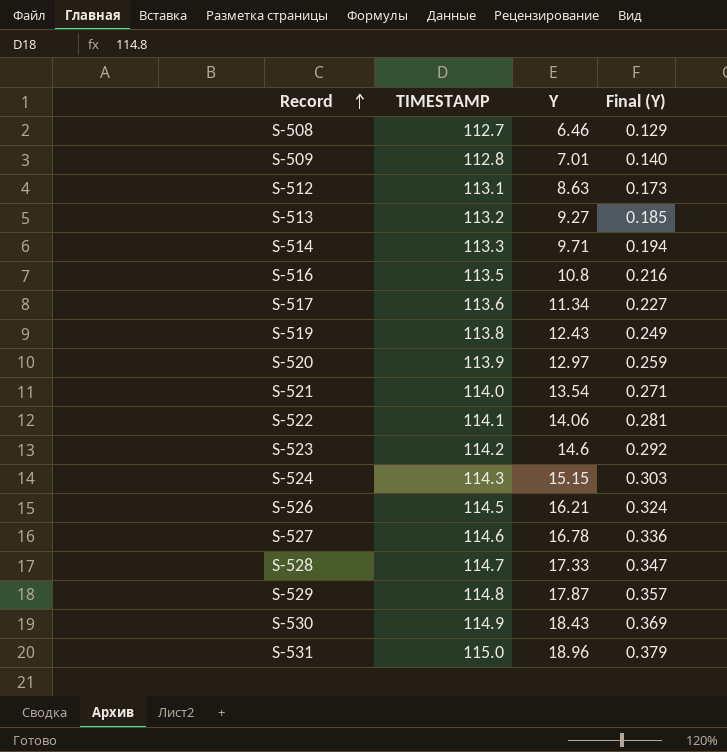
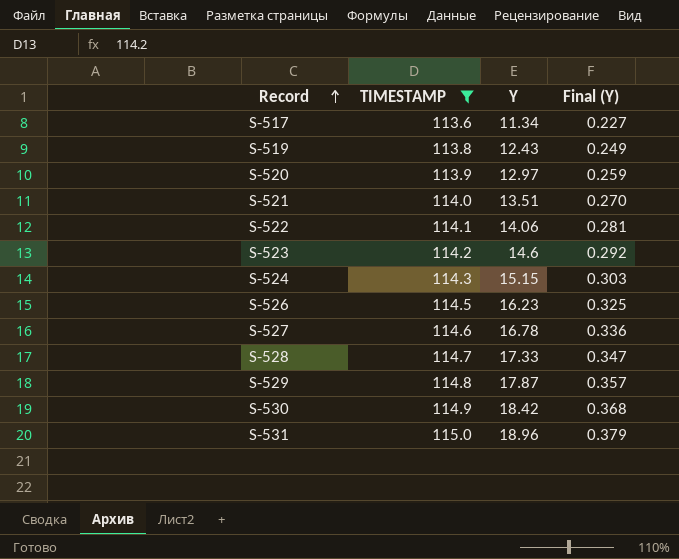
filter: none -> TIMESTAMP >= 113.6
S-521 | Y: 13.54 -> 13.51
S-521 | Final (Y): 0.271 -> 0.270
S-526 | Y: 16.21 -> 16.23
S-526 | Final (Y): 0.324 -> 0.325
S-530 | Y: 18.43 -> 18.42
S-530 | Final (Y): 0.369 -> 0.368

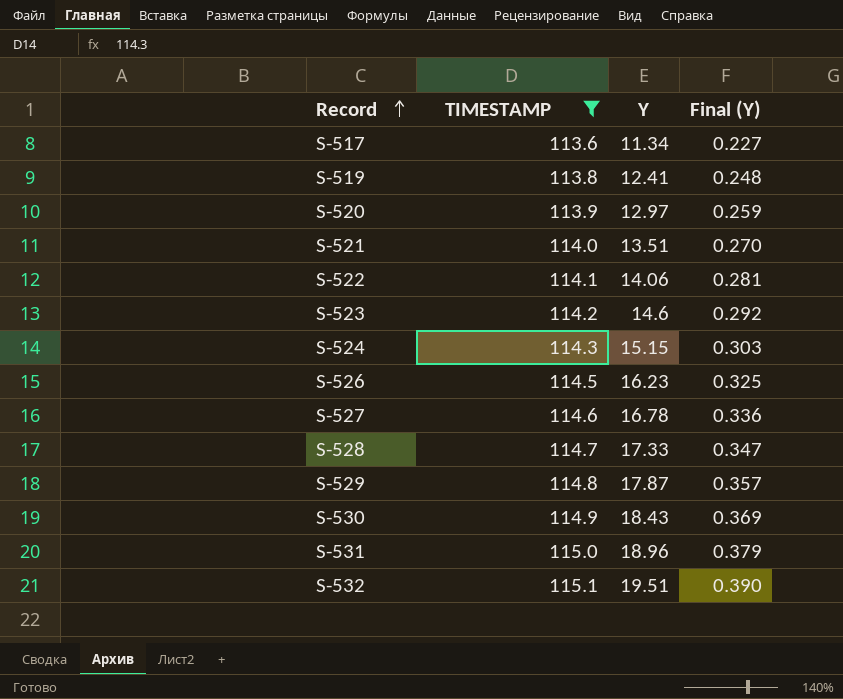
S-519 | Y: 12.43 -> 12.41
S-519 | Final (Y): 0.249 -> 0.248
S-530 | Y: 18.42 -> 18.43
S-530 | Final (Y): 0.368 -> 0.369
row S-532: none -> 115.1 | 19.51 | 0.390

